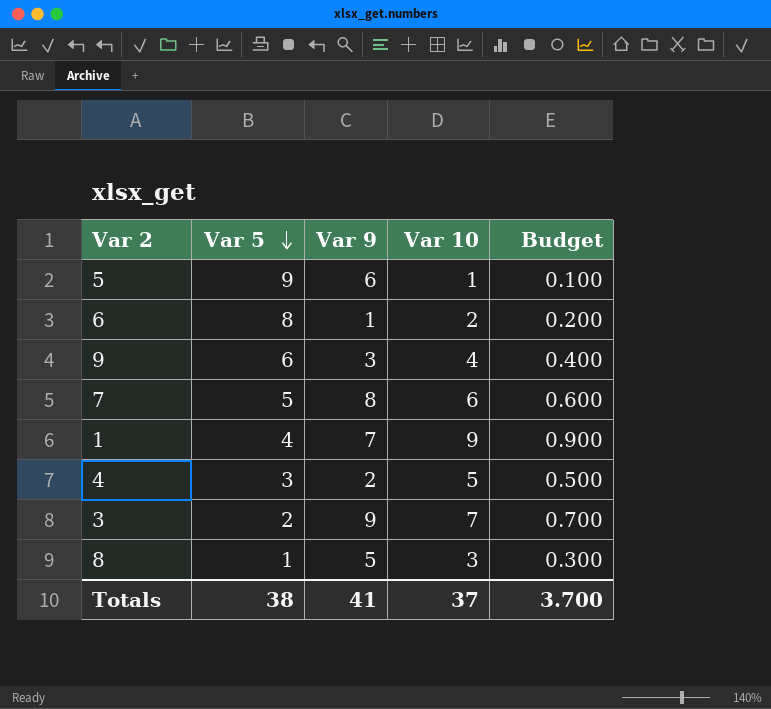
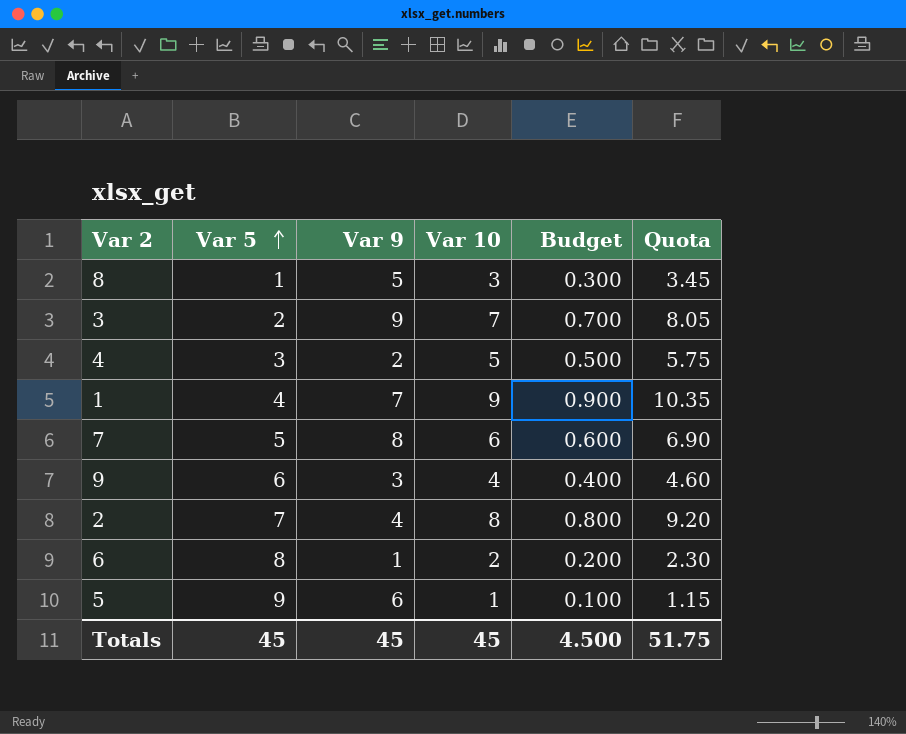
row order: Var 5 descending -> Var 5 ascending
column Quota | formula: none -> [Var 10] * 1.15
row 2: none -> 7 | 4 | 8 | 0.800 | 9.20
Totals | Var 5: 38 -> 45
Totals | Var 9: 41 -> 45
Totals | Var 10: 37 -> 45
Totals | Budget: 3.700 -> 4.500

